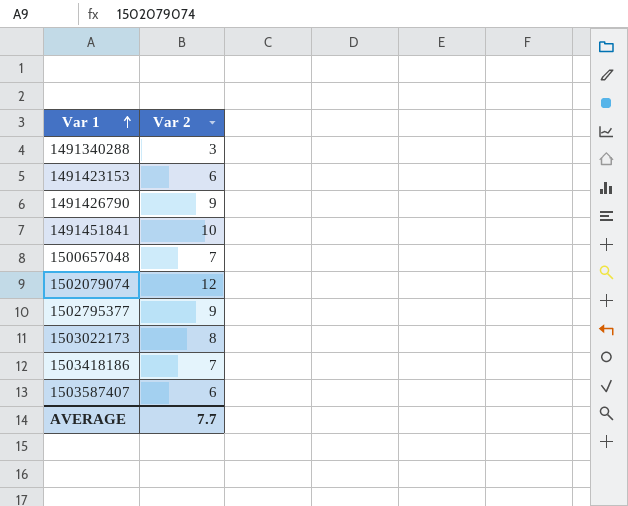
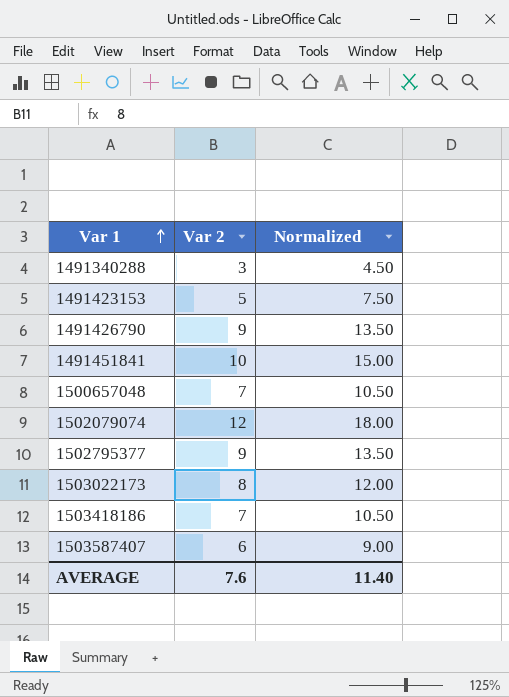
column Normalized | formula: none -> [Var 2] * 1.5
1491423153 | Var 2: 6 -> 5
AVERAGE | Var 2: 7.7 -> 7.6

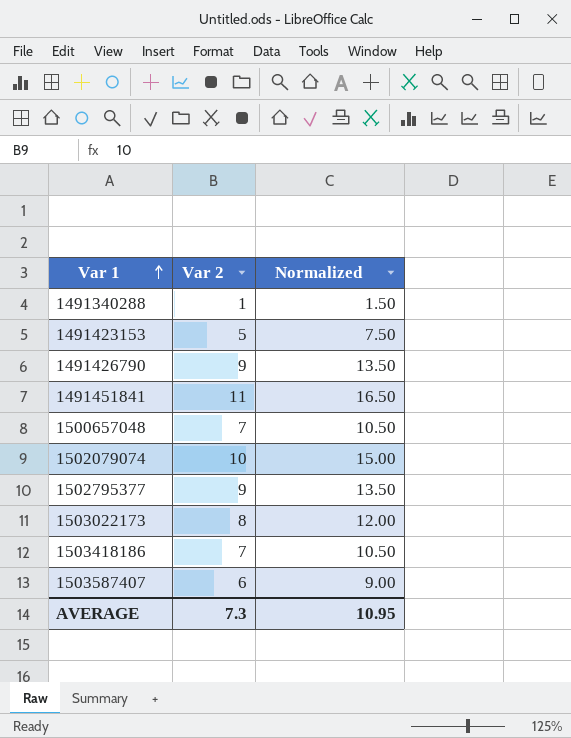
1491340288 | Var 2: 3 -> 1
1491340288 | Normalized: 4.50 -> 1.50
1491451841 | Var 2: 10 -> 11
1491451841 | Normalized: 15.00 -> 16.50
1502079074 | Var 2: 12 -> 10
1502079074 | Normalized: 18.00 -> 15.00
AVERAGE | Var 2: 7.6 -> 7.3
AVERAGE | Normalized: 11.40 -> 10.95

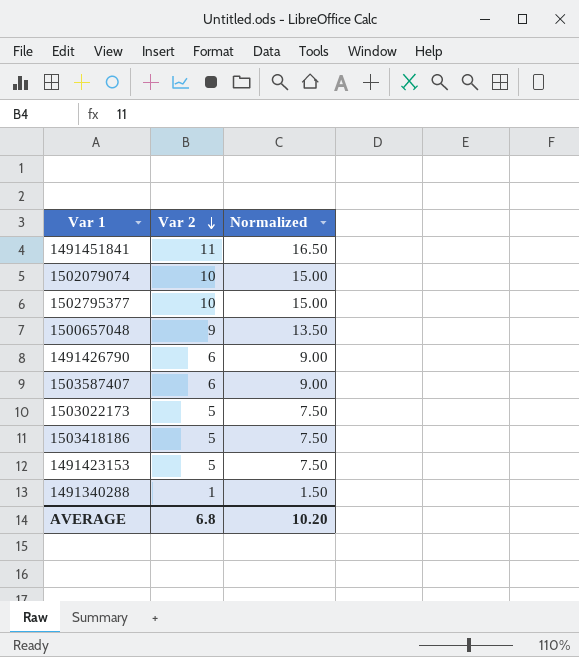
row order: Var 1 ascending -> Var 2 descending
1502795377 | Var 2: 9 -> 10
1502795377 | Normalized: 13.50 -> 15.00
1500657048 | Var 2: 7 -> 9
1500657048 | Normalized: 10.50 -> 13.50
1491426790 | Var 2: 9 -> 6
1491426790 | Normalized: 13.50 -> 9.00
1503022173 | Var 2: 8 -> 5
1503022173 | Normalized: 12.00 -> 7.50
1503418186 | Var 2: 7 -> 5
1503418186 | Normalized: 10.50 -> 7.50
AVERAGE | Var 2: 7.3 -> 6.8
AVERAGE | Normalized: 10.95 -> 10.20

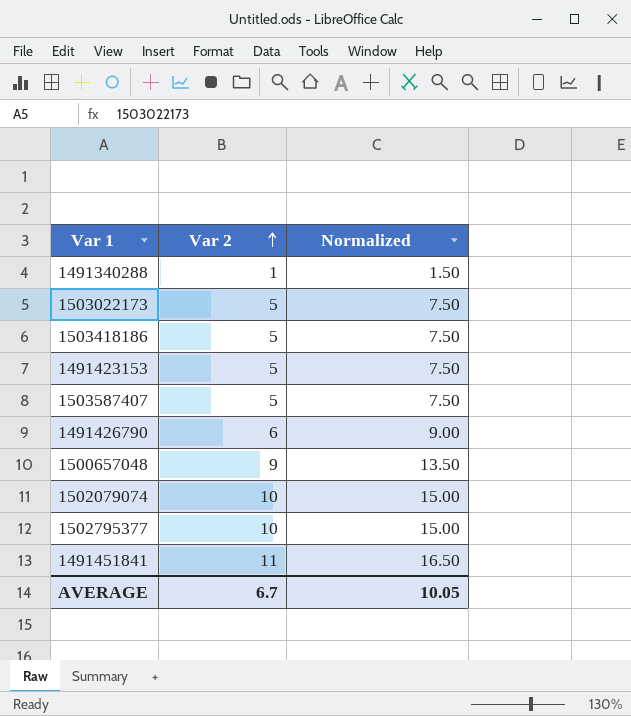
row order: Var 2 descending -> Var 2 ascending
1503587407 | Var 2: 6 -> 5
1503587407 | Normalized: 9.00 -> 7.50
AVERAGE | Var 2: 6.8 -> 6.7
AVERAGE | Normalized: 10.20 -> 10.05

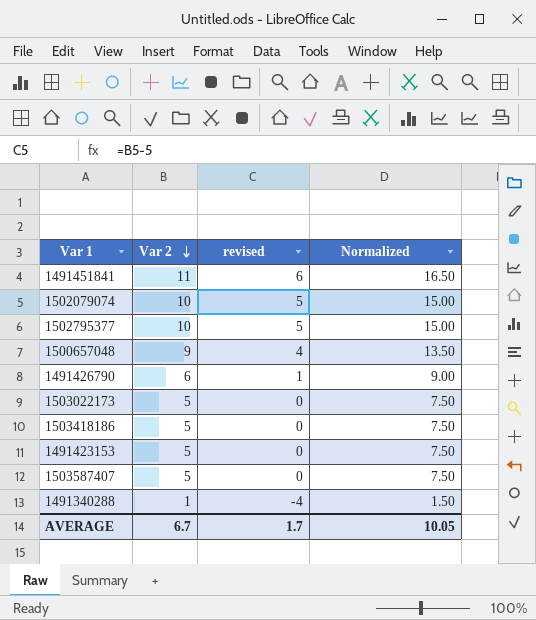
row order: Var 2 ascending -> Var 2 descending
column revised | formula: none -> [Var 2] - 5

